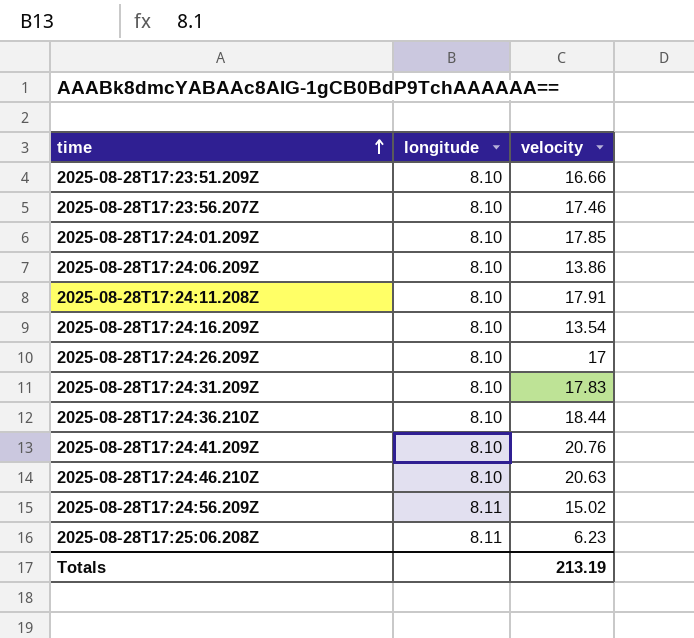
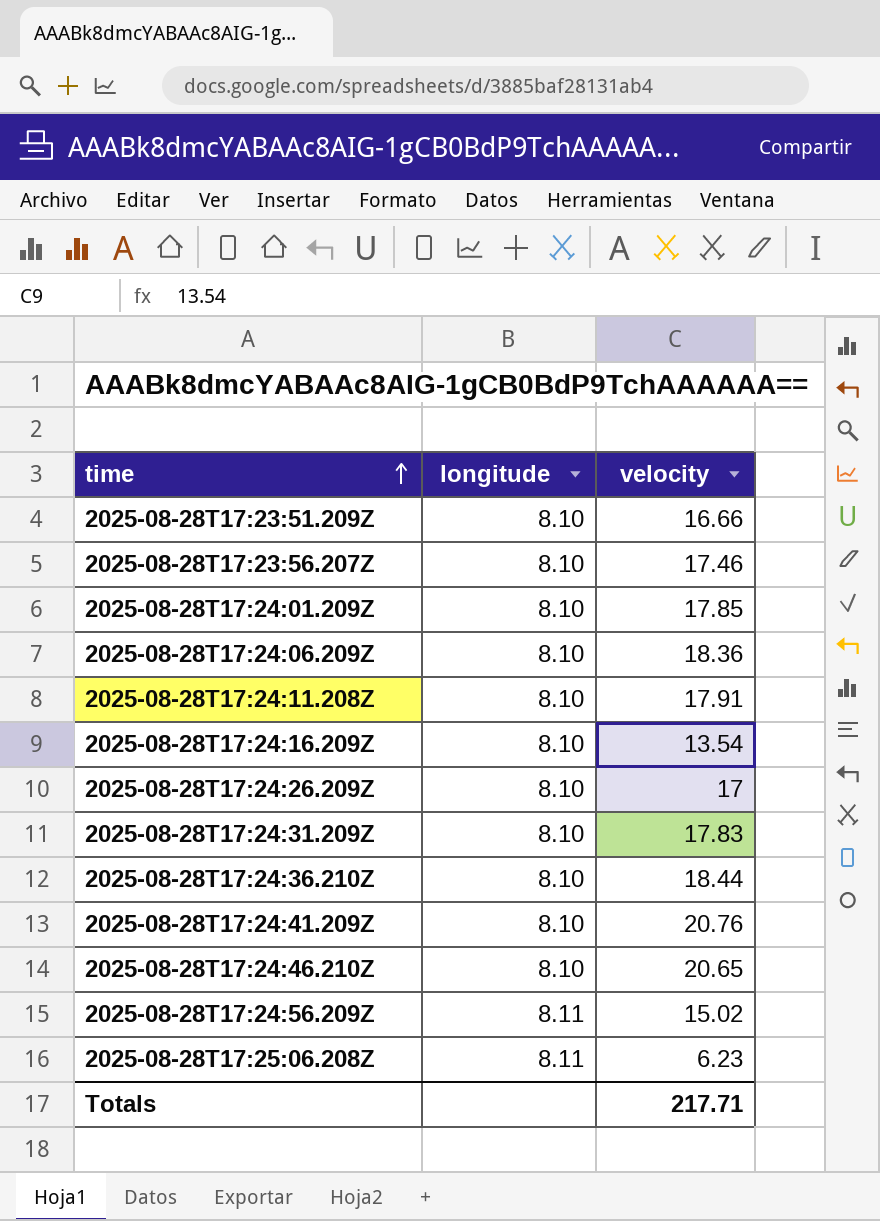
2025-08-28T17:24:06.209Z | velocity: 13.86 -> 18.36
2025-08-28T17:24:46.210Z | velocity: 20.63 -> 20.65
Totals | velocity: 213.19 -> 217.71

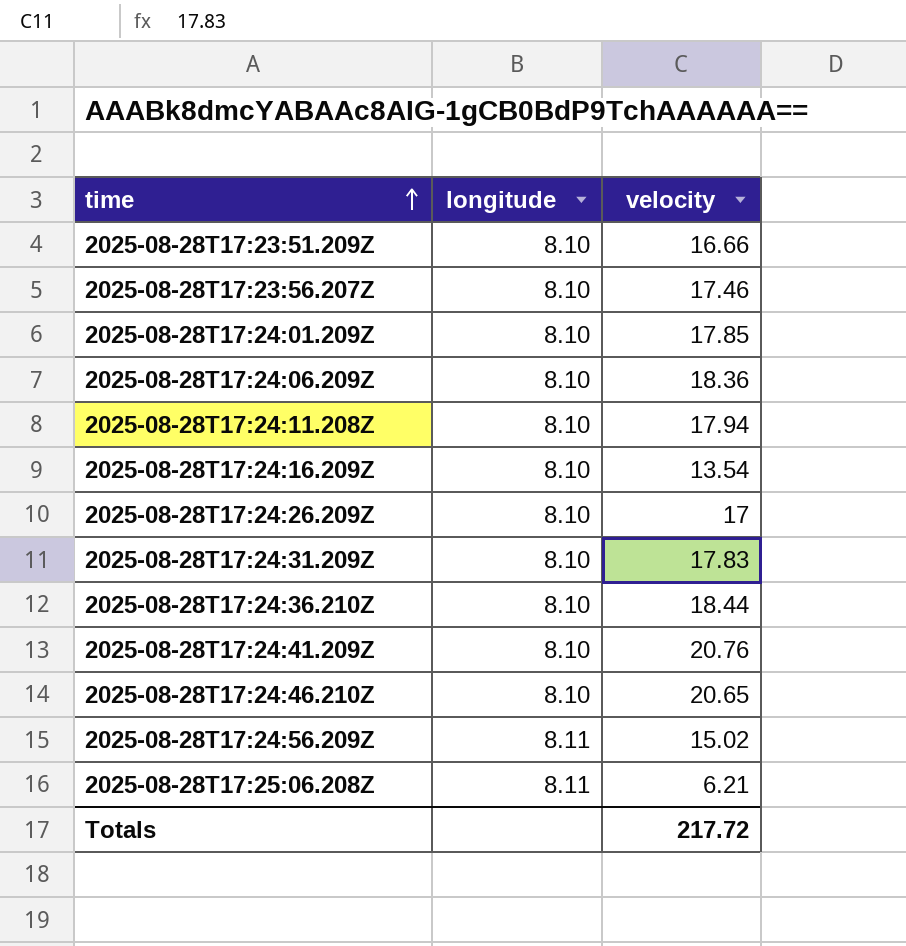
2025-08-28T17:24:11.208Z | velocity: 17.91 -> 17.94
2025-08-28T17:25:06.208Z | velocity: 6.23 -> 6.21
Totals | velocity: 217.71 -> 217.72

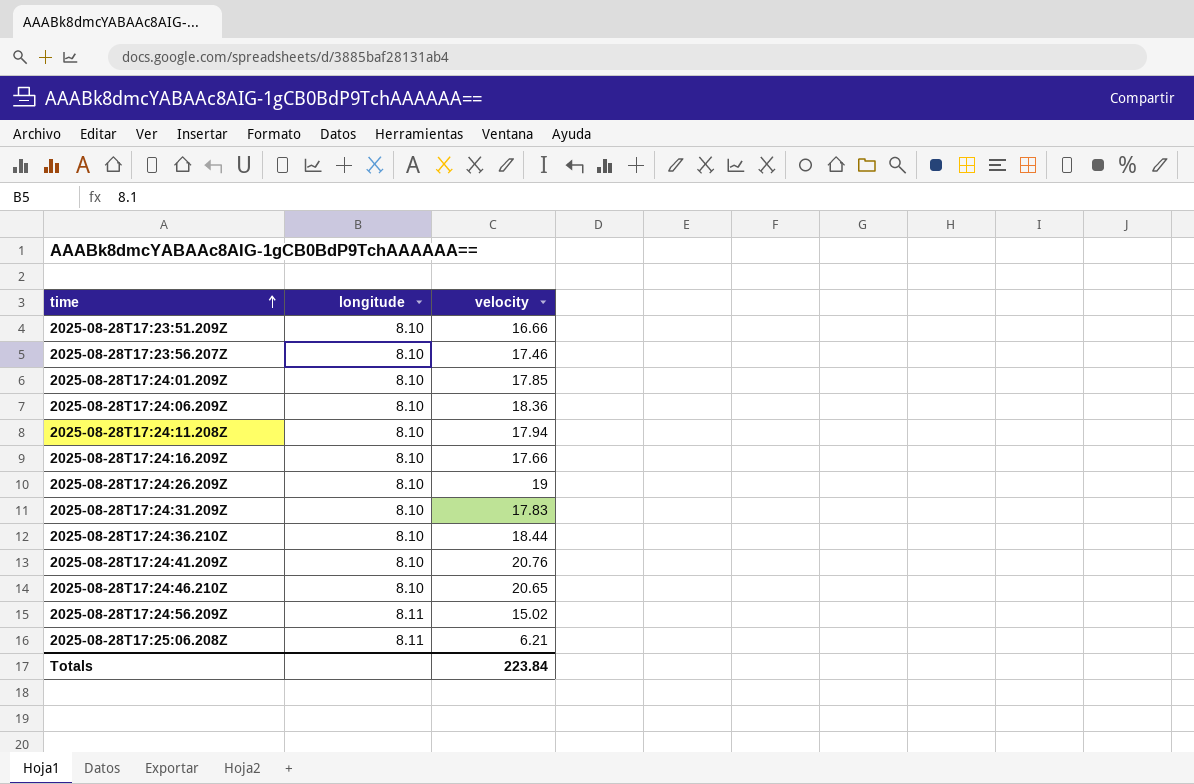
2025-08-28T17:24:16.209Z | velocity: 13.54 -> 17.66
2025-08-28T17:24:26.209Z | velocity: 17 -> 19
Totals | velocity: 217.72 -> 223.84

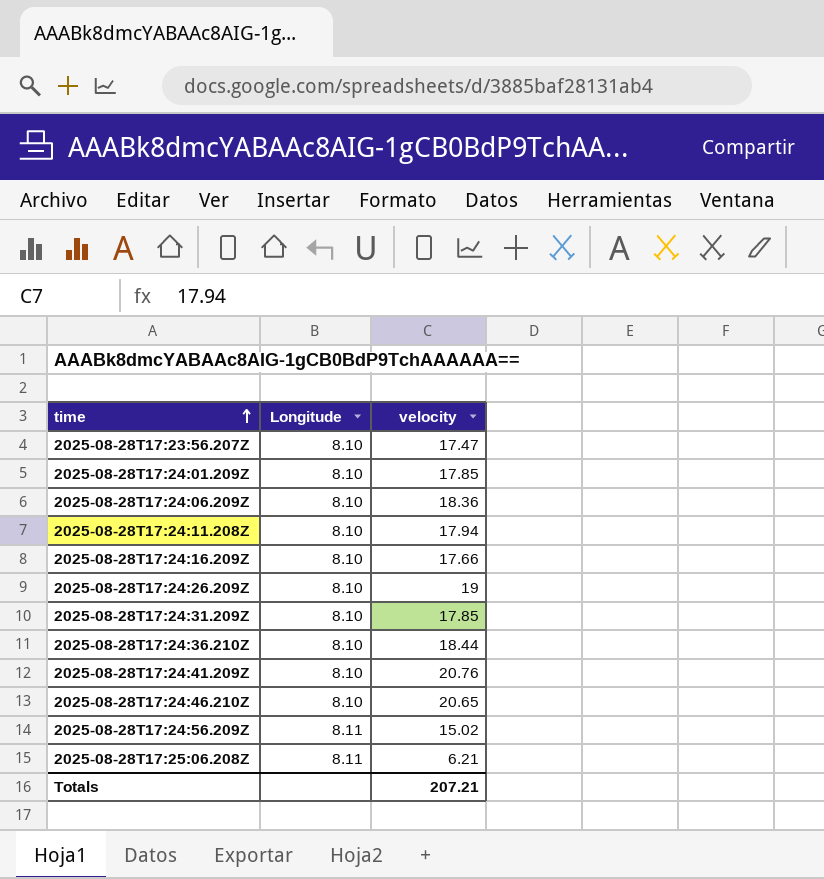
column name: longitude -> Longitude
row 2025-08-28T17:23:51.209Z: 8.10 | 16.66 -> none
2025-08-28T17:23:56.207Z | velocity: 17.46 -> 17.47
2025-08-28T17:24:31.209Z | velocity: 17.83 -> 17.85
Totals | velocity: 223.84 -> 207.21

